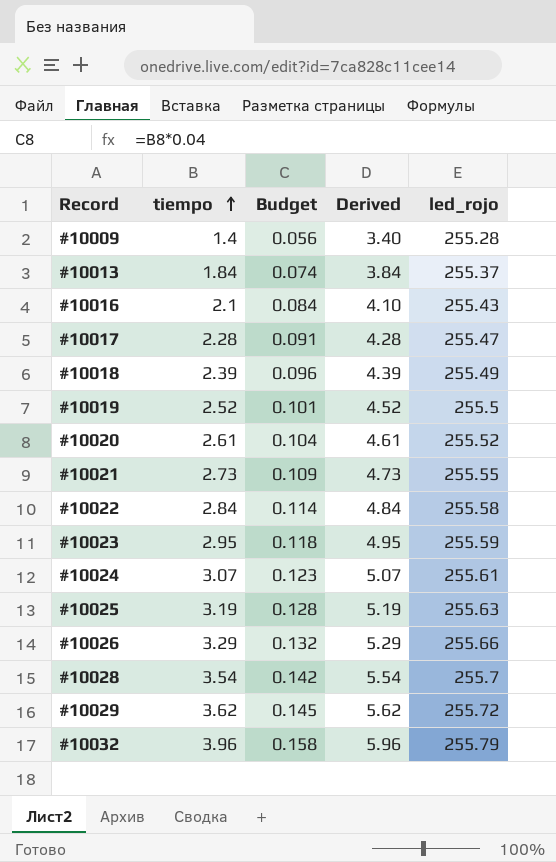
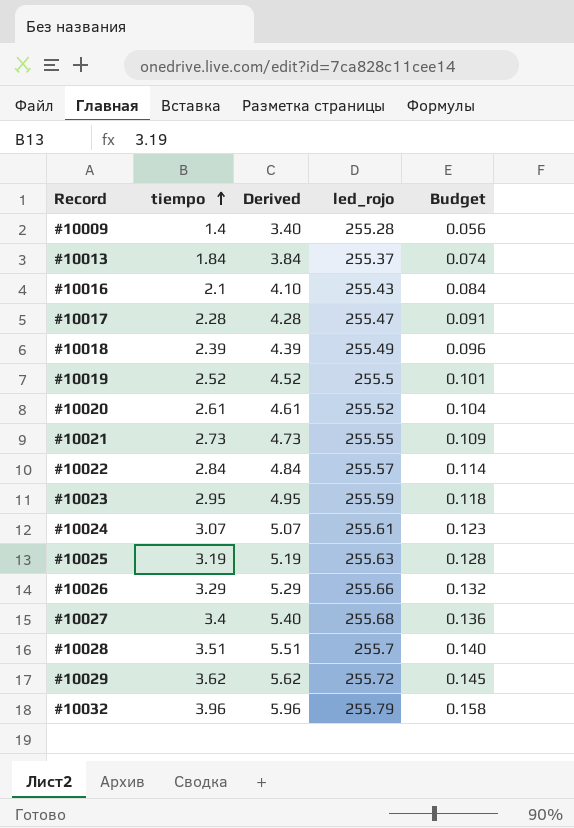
column Budget | position: 3 -> 5
#10022 | led_rojo: 255.58 -> 255.57
row #10027: none -> 3.4 | 5.40 | 255.68 | 0.136
#10028 | tiempo: 3.54 -> 3.51
#10028 | Derived: 5.54 -> 5.51
#10028 | Budget: 0.142 -> 0.140

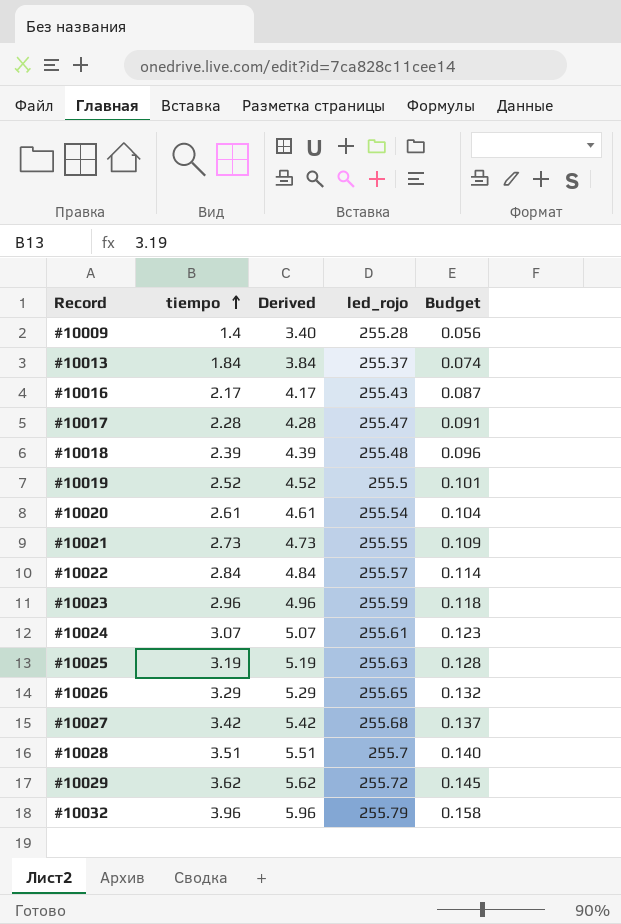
#10016 | tiempo: 2.1 -> 2.17
#10016 | Derived: 4.10 -> 4.17
#10016 | Budget: 0.084 -> 0.087
#10018 | led_rojo: 255.49 -> 255.48
#10020 | led_rojo: 255.52 -> 255.54
#10023 | tiempo: 2.95 -> 2.96
#10023 | Derived: 4.95 -> 4.96
#10026 | led_rojo: 255.66 -> 255.65
#10027 | tiempo: 3.4 -> 3.42
#10027 | Derived: 5.40 -> 5.42
#10027 | Budget: 0.136 -> 0.137

